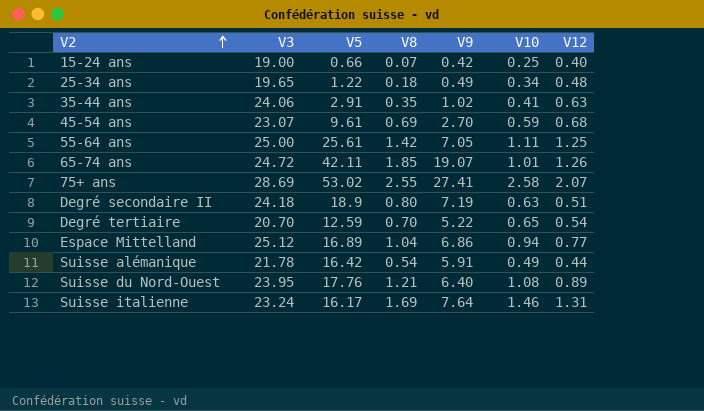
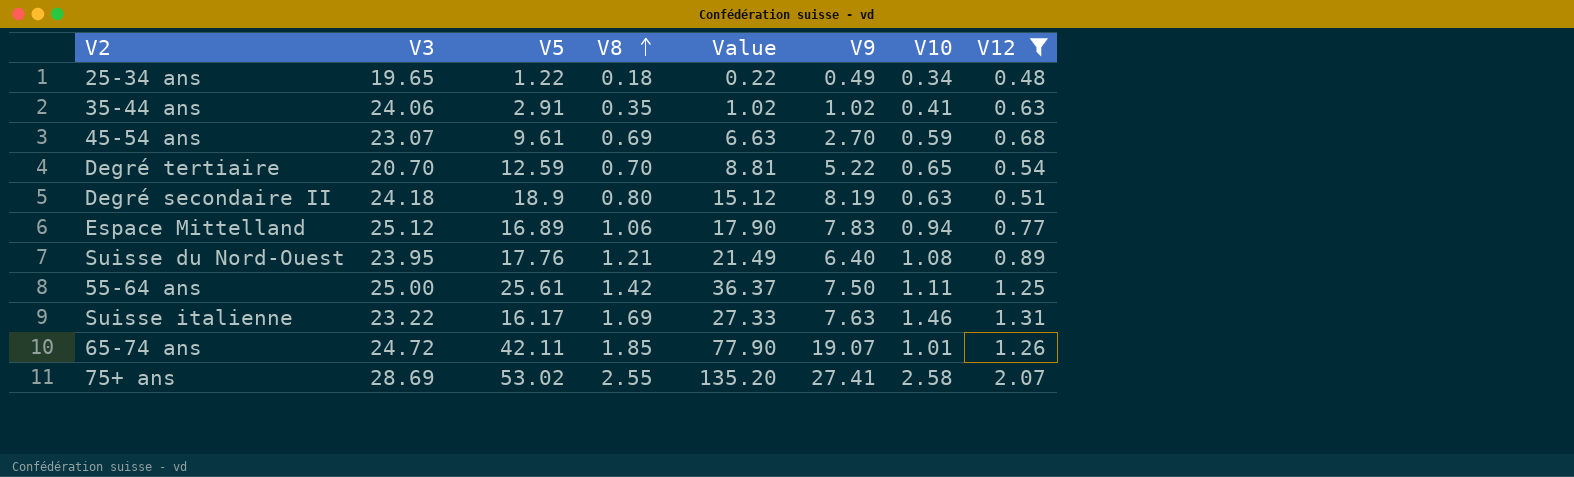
filter: none -> V12 >= 0.48
row order: V2 ascending -> V8 ascending
column Value | formula: none -> [V5] * [V8]
Degré secondaire II | V9: 7.19 -> 8.19
Espace Mittelland | V8: 1.04 -> 1.06
Espace Mittelland | V9: 6.86 -> 7.83
55-64 ans | V9: 7.05 -> 7.50
Suisse italienne | V3: 23.24 -> 23.22
Suisse italienne | V9: 7.64 -> 7.63

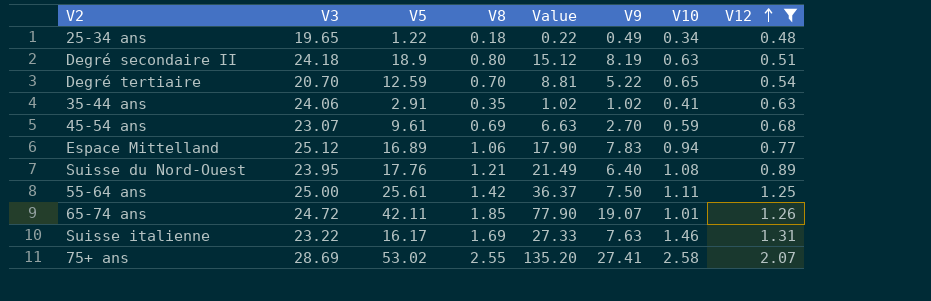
row order: V8 ascending -> V12 ascending

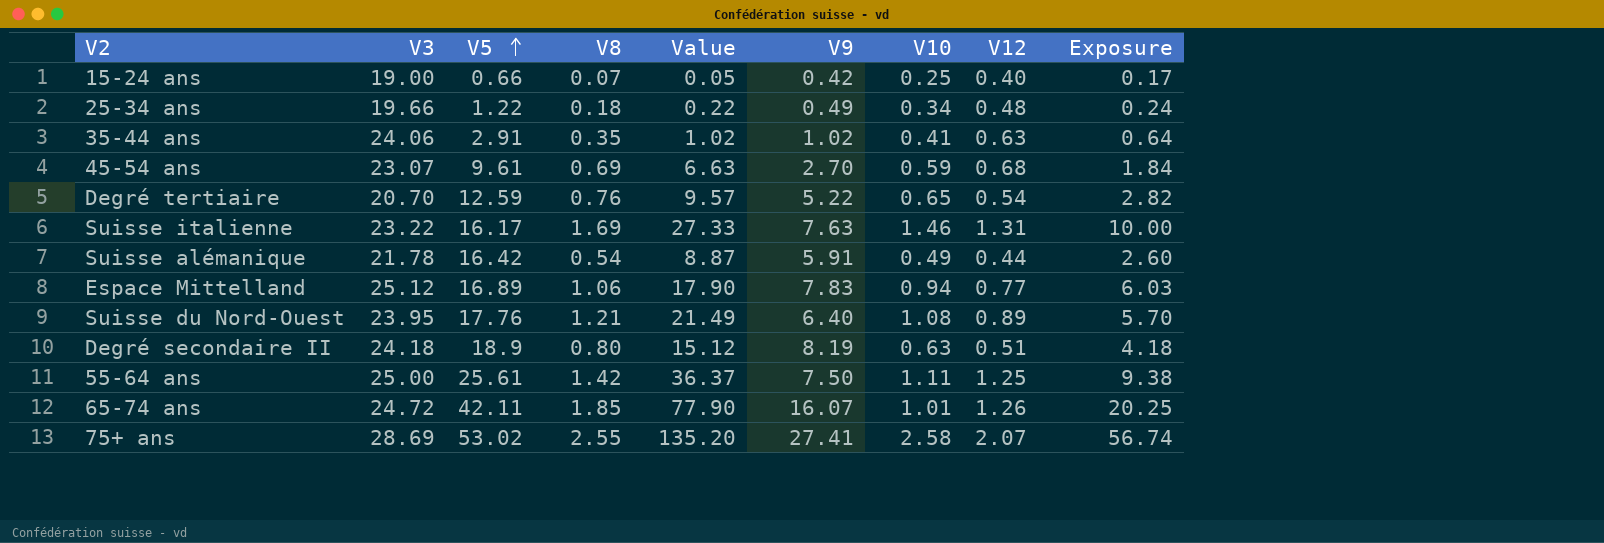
filter: V12 >= 0.48 -> none
row order: V12 ascending -> V5 ascending
column Exposure | formula: none -> [V9] * [V12]
25-34 ans | V3: 19.65 -> 19.66
Degré tertiaire | V8: 0.70 -> 0.76
Degré tertiaire | Value: 8.81 -> 9.57
65-74 ans | V9: 19.07 -> 16.07

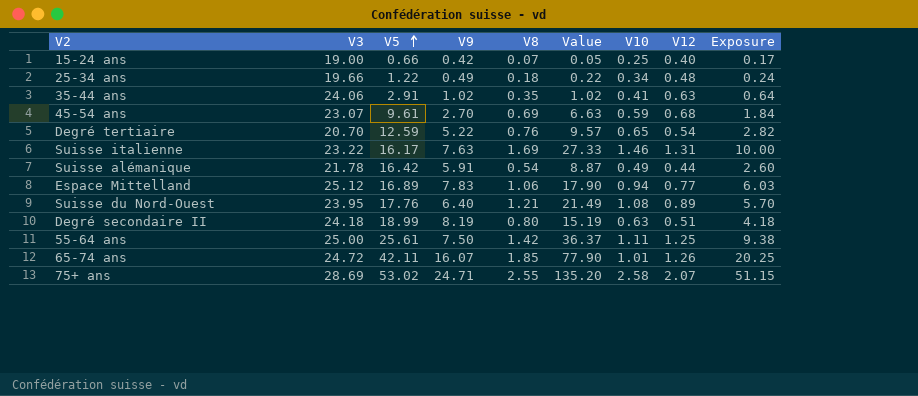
column V9 | position: 6 -> 4
Degré secondaire II | V5: 18.9 -> 18.99
Degré secondaire II | Value: 15.12 -> 15.19
75+ ans | V9: 27.41 -> 24.71
75+ ans | Exposure: 56.74 -> 51.15

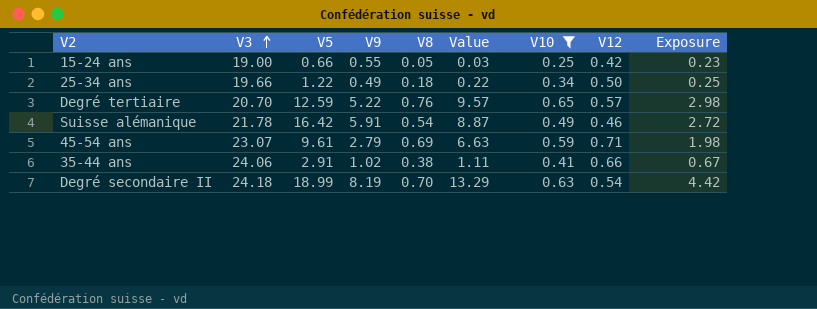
filter: none -> V10 <= 0.65
row order: V5 ascending -> V3 ascending
15-24 ans | V9: 0.42 -> 0.55
15-24 ans | V8: 0.07 -> 0.05
15-24 ans | Value: 0.05 -> 0.03
15-24 ans | V12: 0.40 -> 0.42
15-24 ans | Exposure: 0.17 -> 0.23
25-34 ans | V12: 0.48 -> 0.50
25-34 ans | Exposure: 0.24 -> 0.25
Degré tertiaire | V12: 0.54 -> 0.57
Degré tertiaire | Exposure: 2.82 -> 2.98
Suisse alémanique | V12: 0.44 -> 0.46
Suisse alémanique | Exposure: 2.60 -> 2.72
45-54 ans | V9: 2.70 -> 2.79
45-54 ans | V12: 0.68 -> 0.71
45-54 ans | Exposure: 1.84 -> 1.98
35-44 ans | V8: 0.35 -> 0.38
35-44 ans | Value: 1.02 -> 1.11
35-44 ans | V12: 0.63 -> 0.66
35-44 ans | Exposure: 0.64 -> 0.67
Degré secondaire II | V8: 0.80 -> 0.70
Degré secondaire II | Value: 15.19 -> 13.29
Degré secondaire II | V12: 0.51 -> 0.54
Degré secondaire II | Exposure: 4.18 -> 4.42

